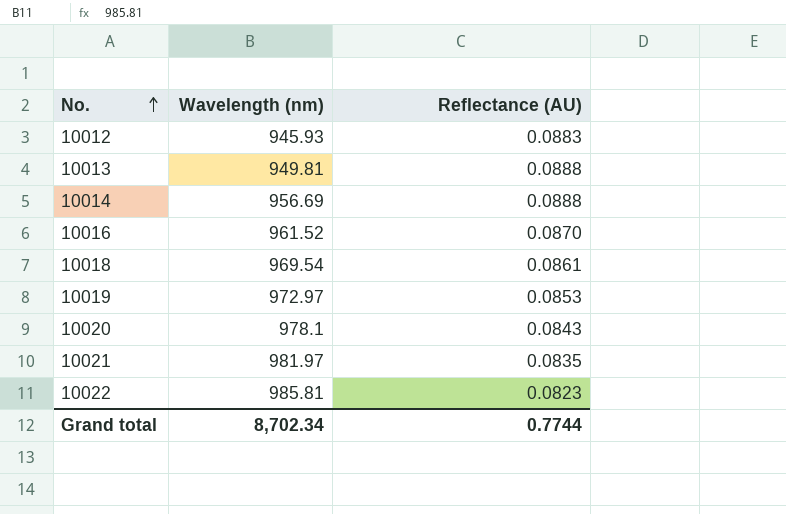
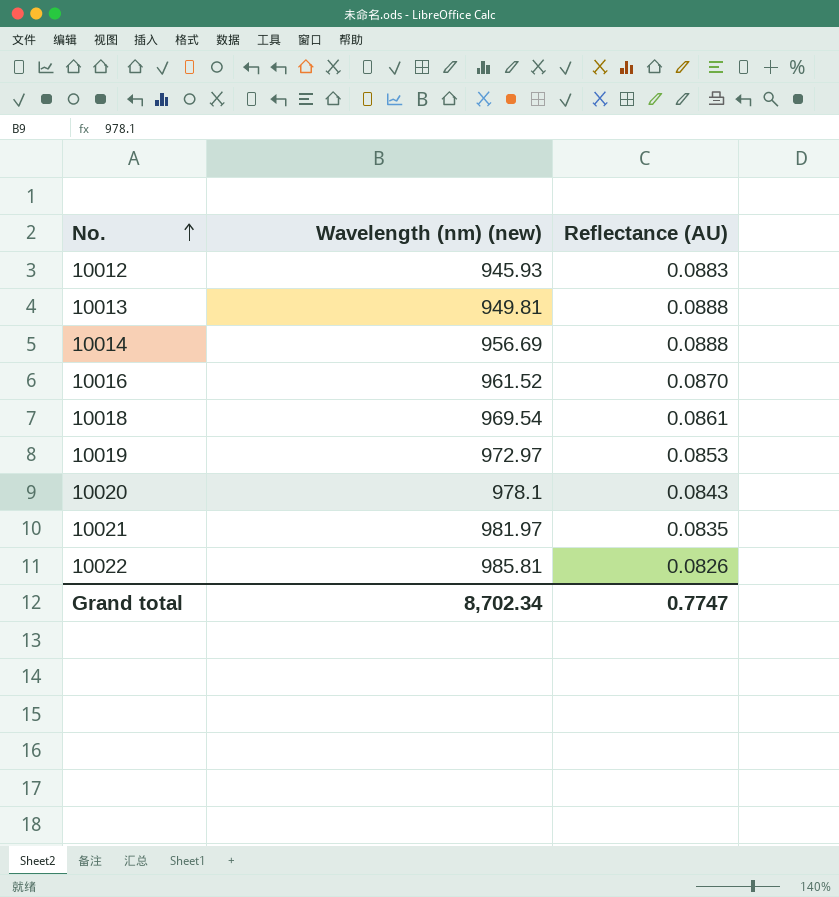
column name: Wavelength (nm) -> Wavelength (nm) (new)
10022 | Reflectance (AU): 0.0823 -> 0.0826
Grand total | Reflectance (AU): 0.7744 -> 0.7747

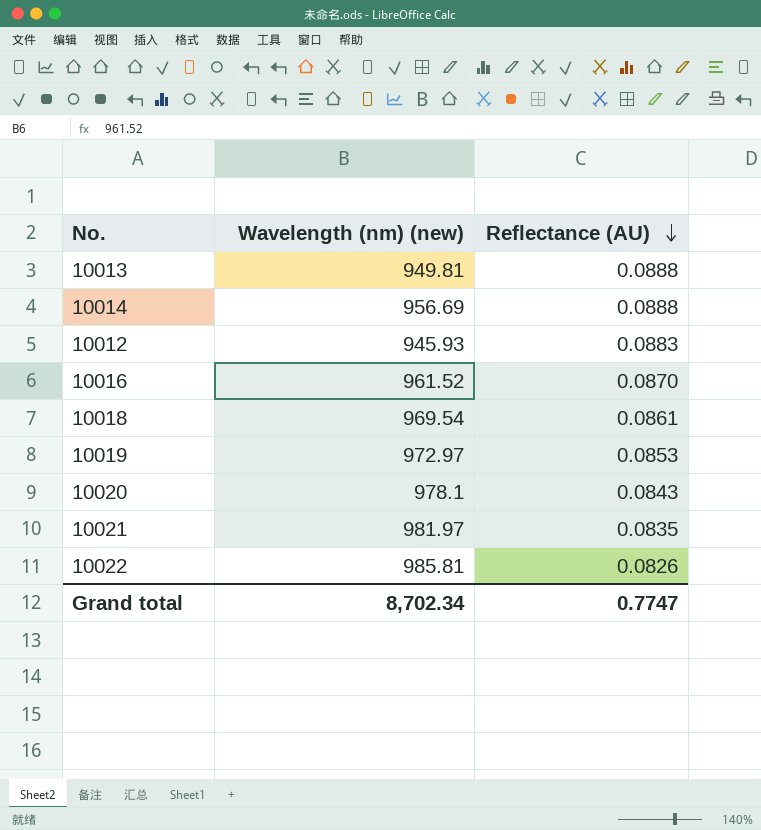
row order: No. ascending -> Reflectance (AU) descending

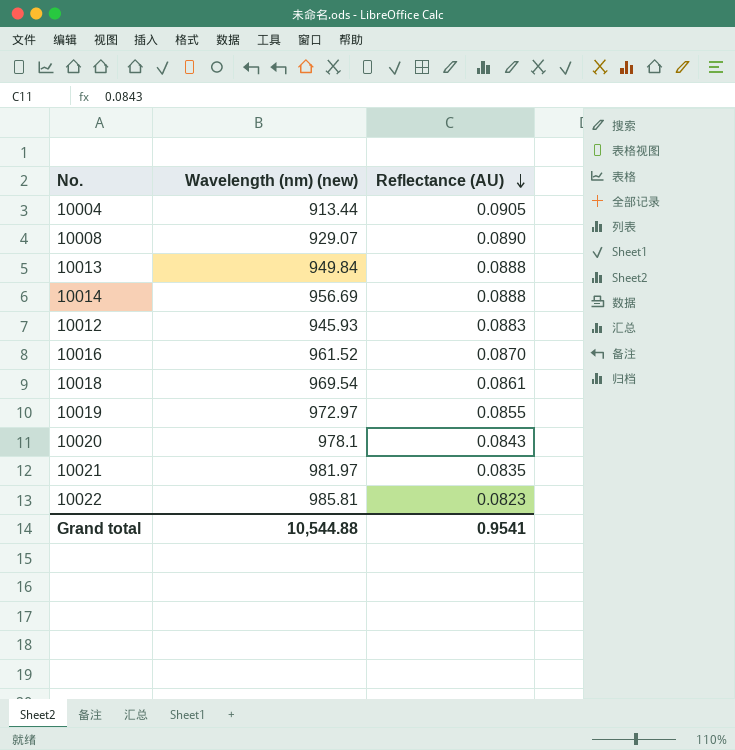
row 10004: none -> 913.44 | 0.0905
row 10008: none -> 929.07 | 0.0890
10013 | Wavelength (nm) (new): 949.81 -> 949.84
10019 | Reflectance (AU): 0.0853 -> 0.0855
10022 | Reflectance (AU): 0.0826 -> 0.0823
Grand total | Wavelength (nm) (new): 8,702.34 -> 10,544.88
Grand total | Reflectance (AU): 0.7747 -> 0.9541

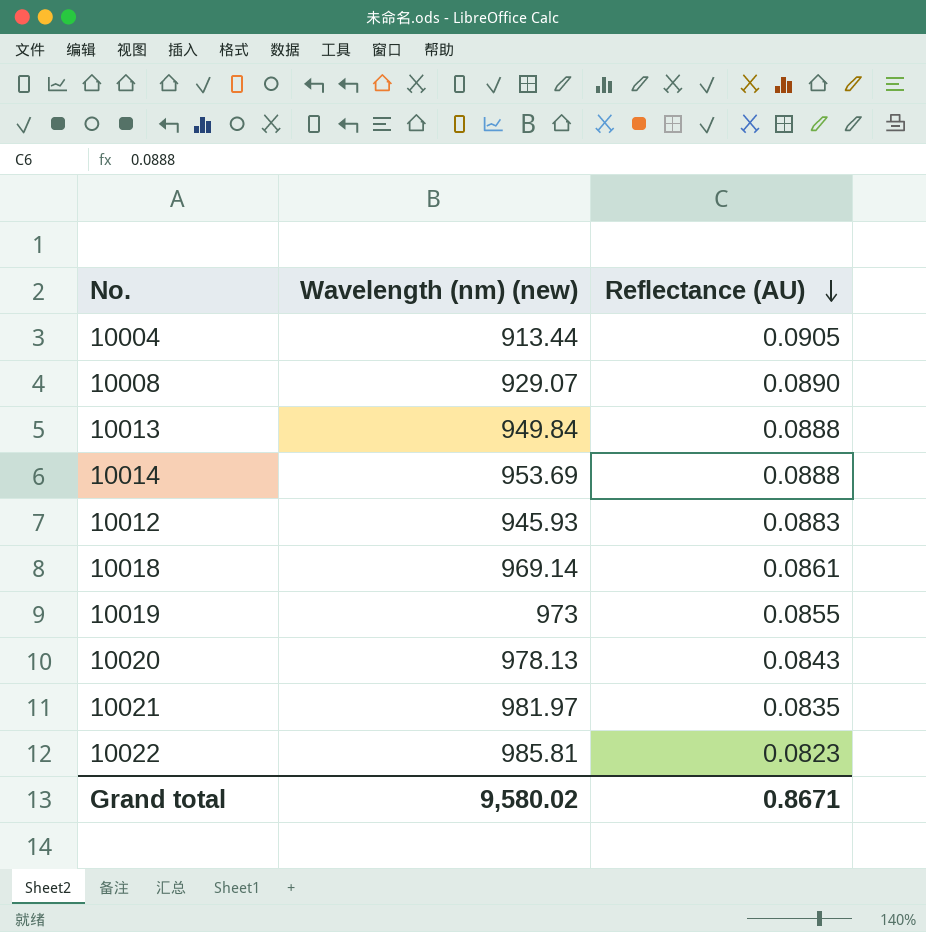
row 10016: 961.52 | 0.0870 -> none
10014 | Wavelength (nm) (new): 956.69 -> 953.69
10018 | Wavelength (nm) (new): 969.54 -> 969.14
10019 | Wavelength (nm) (new): 972.97 -> 973
10020 | Wavelength (nm) (new): 978.1 -> 978.13
Grand total | Wavelength (nm) (new): 10,544.88 -> 9,580.02
Grand total | Reflectance (AU): 0.9541 -> 0.8671

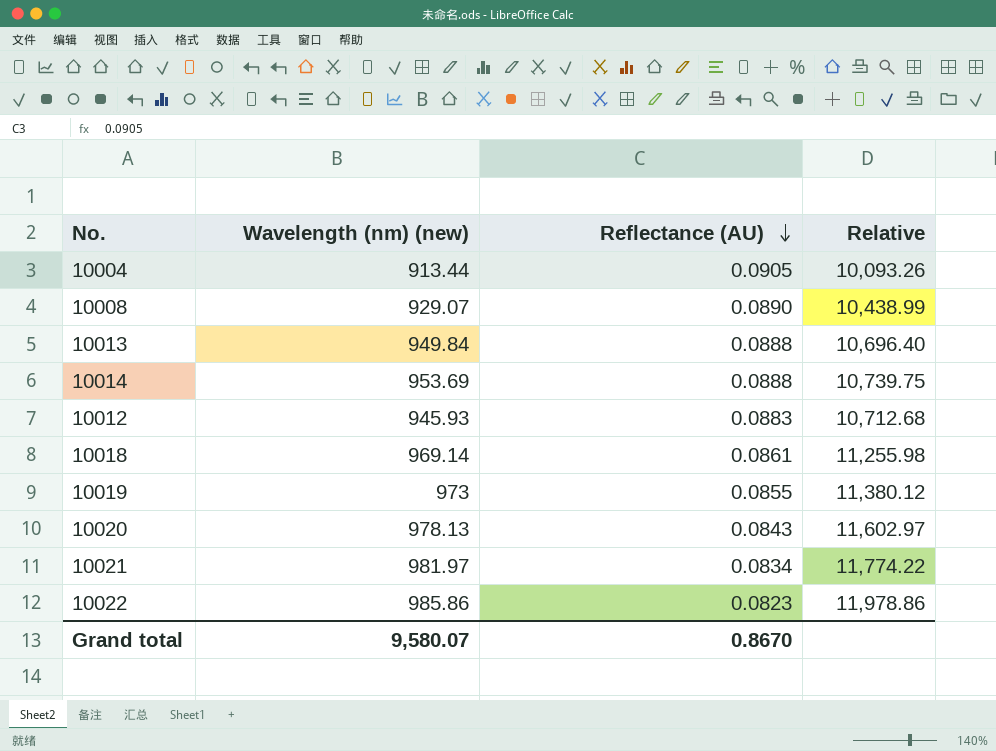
column Relative | formula: none -> [Wavelength (nm) (new)] / [Reflectance (AU)]
10021 | Reflectance (AU): 0.0835 -> 0.0834
10022 | Wavelength (nm) (new): 985.81 -> 985.86
Grand total | Wavelength (nm) (new): 9,580.02 -> 9,580.07
Grand total | Reflectance (AU): 0.8671 -> 0.8670

